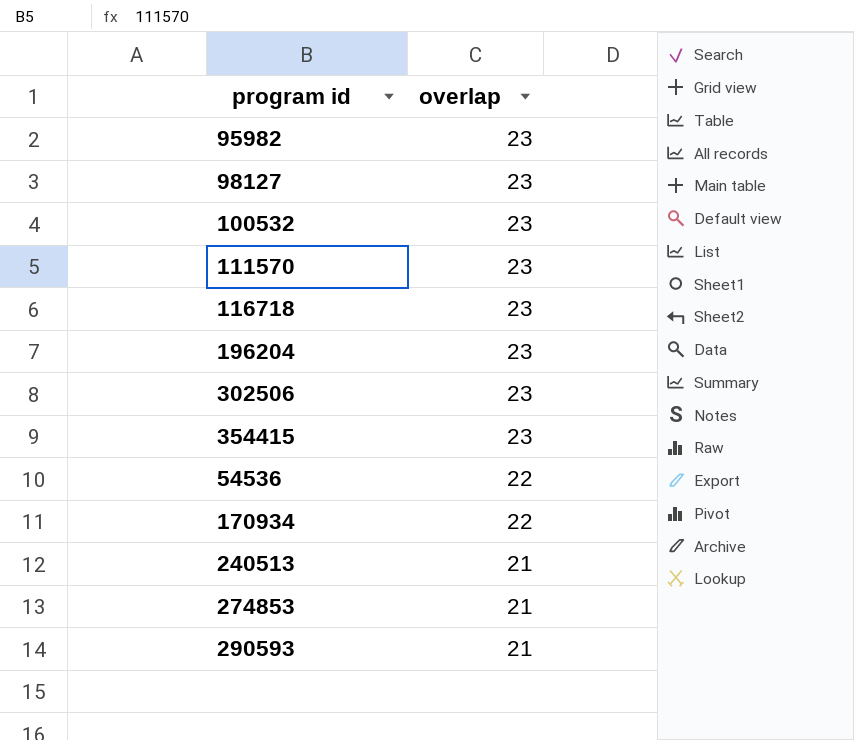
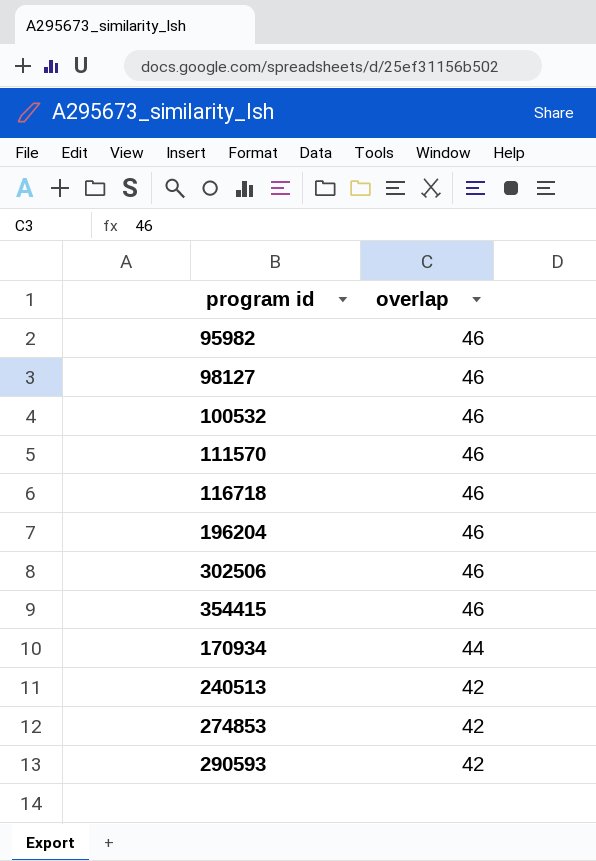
row 54536: 22 -> none
95982 | overlap: 23 -> 46
98127 | overlap: 23 -> 46
100532 | overlap: 23 -> 46
111570 | overlap: 23 -> 46
116718 | overlap: 23 -> 46
196204 | overlap: 23 -> 46
302506 | overlap: 23 -> 46
354415 | overlap: 23 -> 46
170934 | overlap: 22 -> 44
240513 | overlap: 21 -> 42
274853 | overlap: 21 -> 42
290593 | overlap: 21 -> 42

